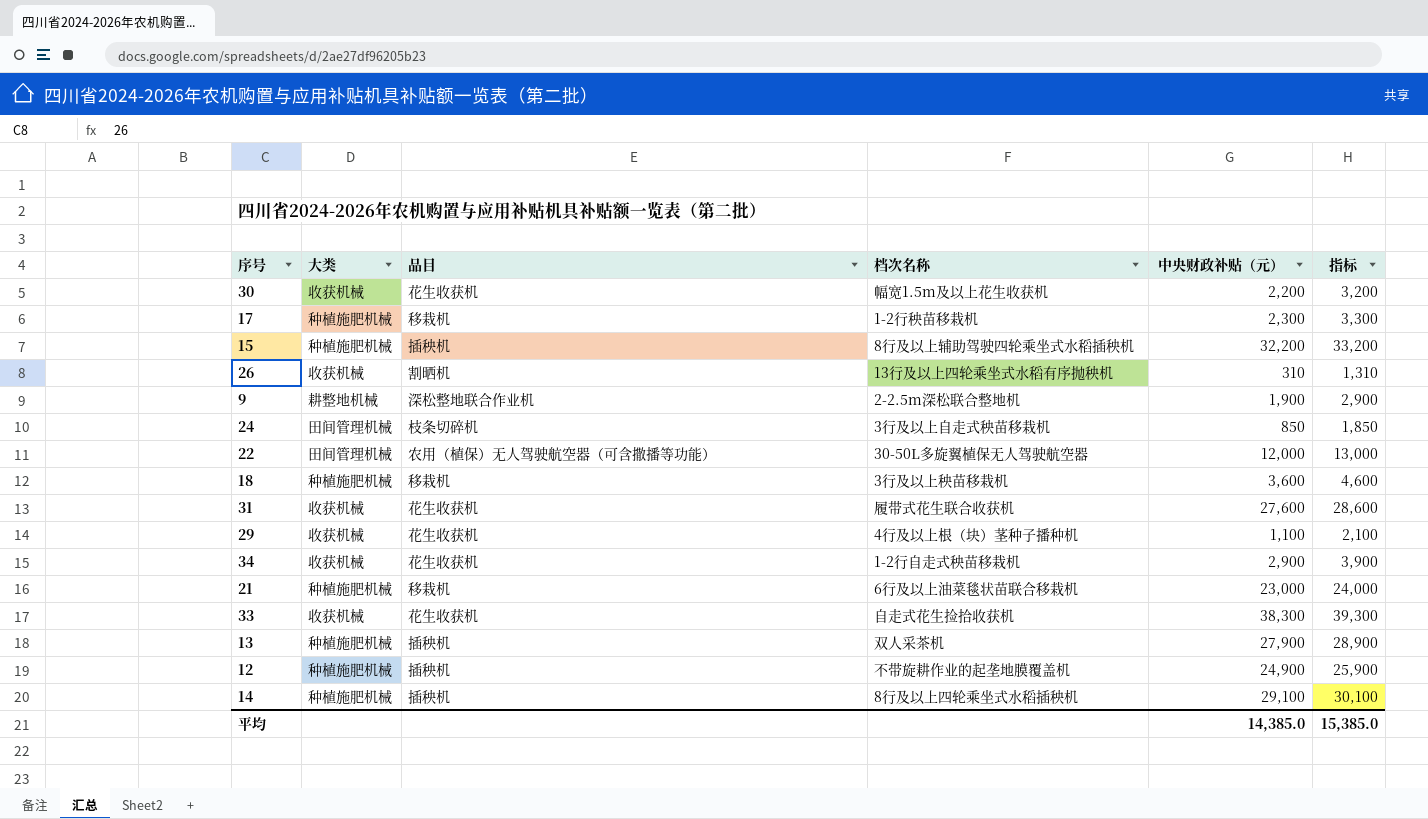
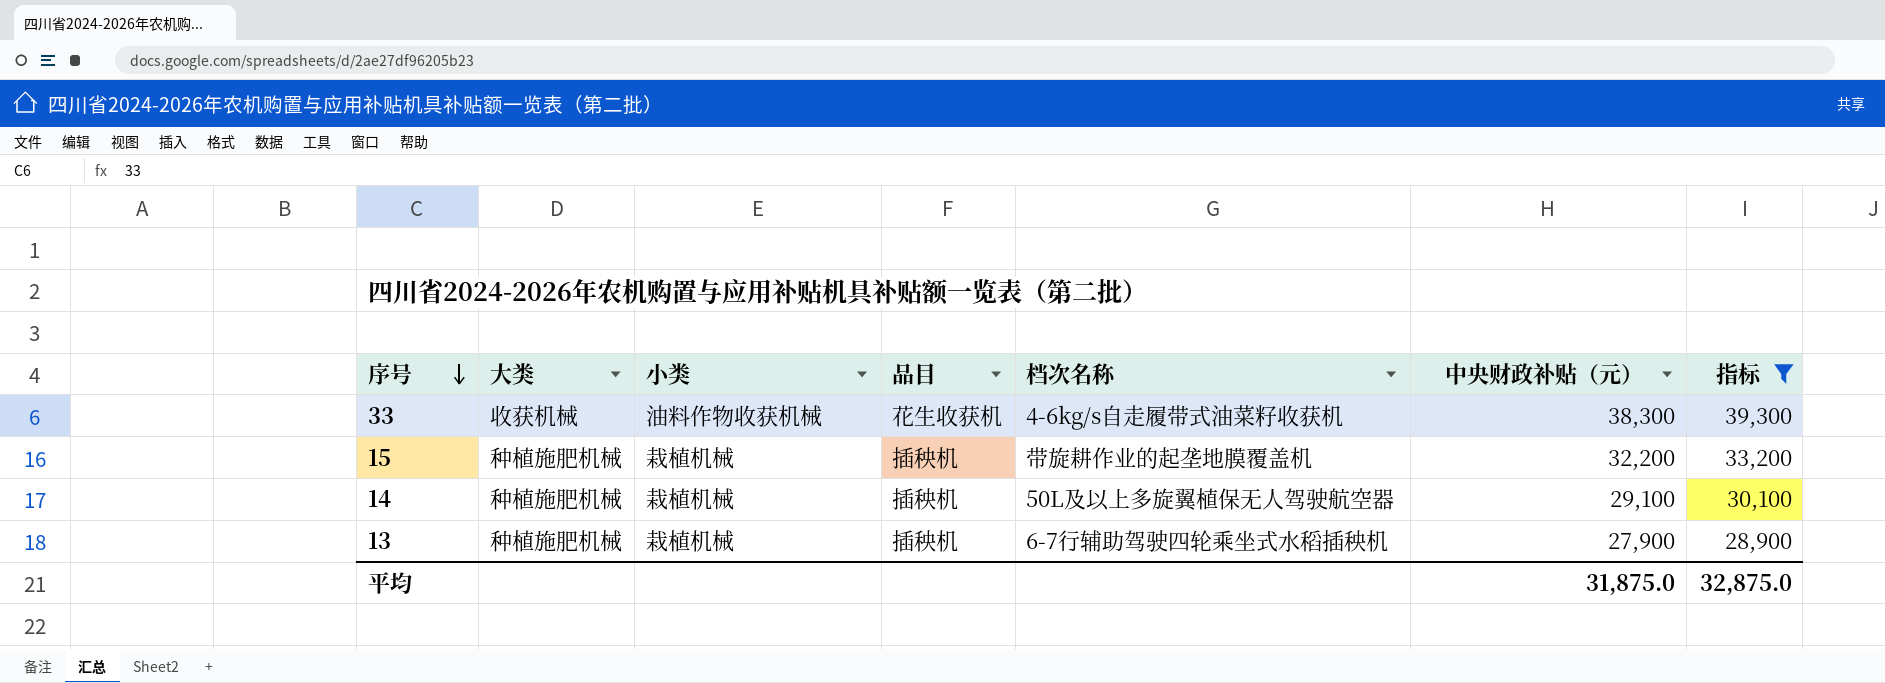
filter: none -> 指标 >= 28,900
row order: none -> 序号 descending
column 小类 | position: none -> 3
33 | 档次名称: 自走式花生捡拾收获机 -> 4-6kg/s自走履带式油菜籽收获机
15 | 档次名称: 8行及以上辅助驾驶四轮乘坐式水稻插秧机 -> 带旋耕作业的起垄地膜覆盖机
14 | 档次名称: 8行及以上四轮乘坐式水稻插秧机 -> 50L及以上多旋翼植保无人驾驶航空器
13 | 档次名称: 双人采茶机 -> 6-7行辅助驾驶四轮乘坐式水稻插秧机
平均 | 中央财政补贴（元）: 14,385.0 -> 31,875.0
平均 | 指标: 15,385.0 -> 32,875.0

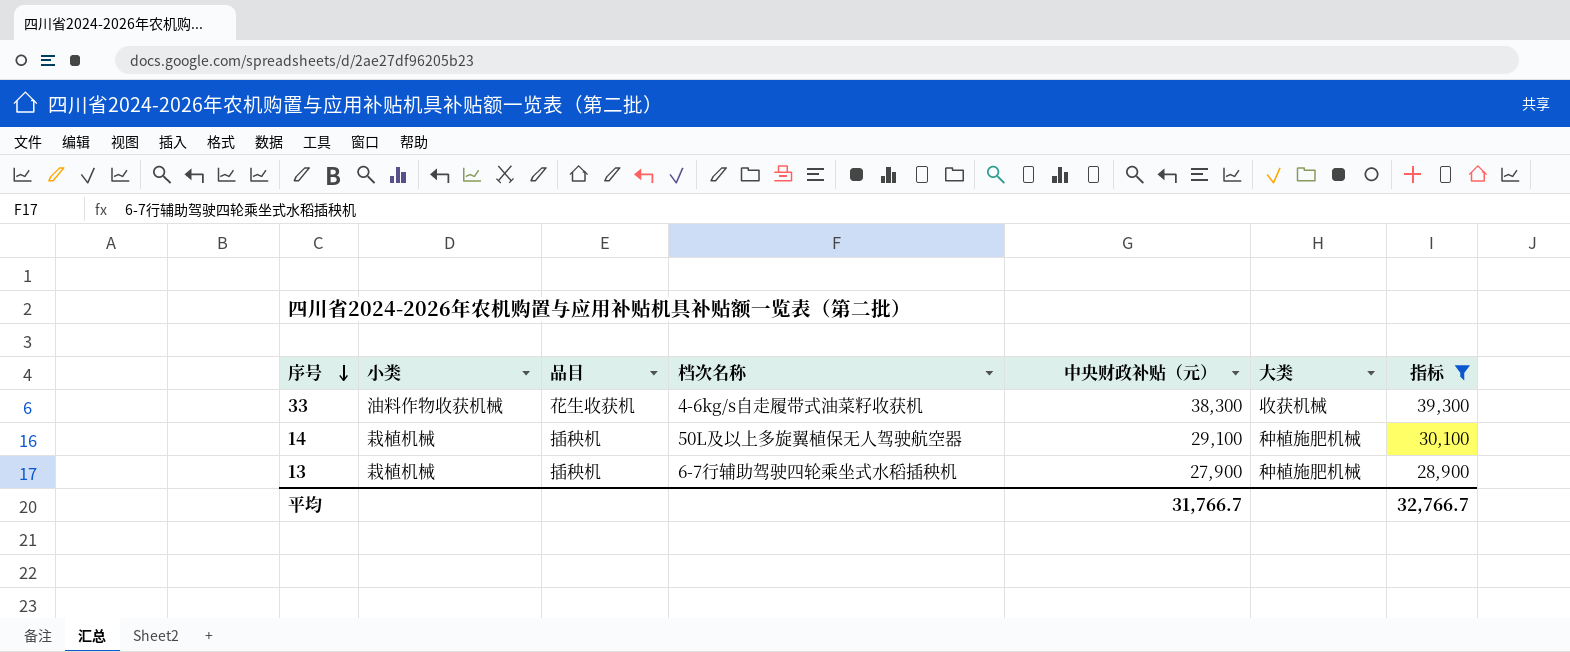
column 大类 | position: 2 -> 6
row 15: 种植施肥机械 | 栽植机械 | 插秧机 | 带旋耕作业的起垄地膜覆盖机 | 32,200 | 33,200 -> none
平均 | 中央财政补贴（元）: 31,875.0 -> 31,766.7
平均 | 指标: 32,875.0 -> 32,766.7

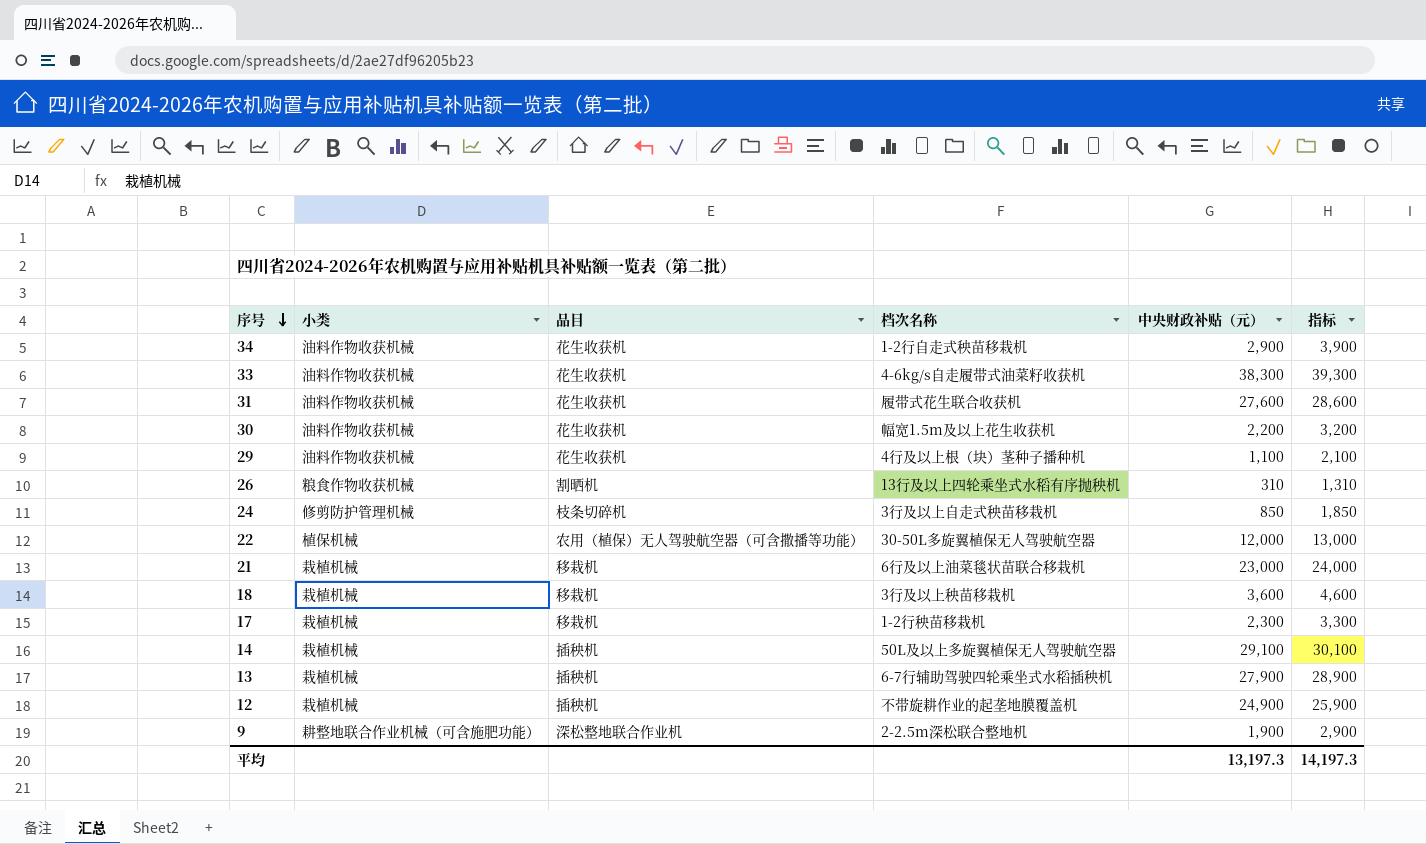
filter: 指标 >= 28,900 -> none
column 大类 | position: 6 -> none
平均 | 中央财政补贴（元）: 31,766.7 -> 13,197.3
平均 | 指标: 32,766.7 -> 14,197.3

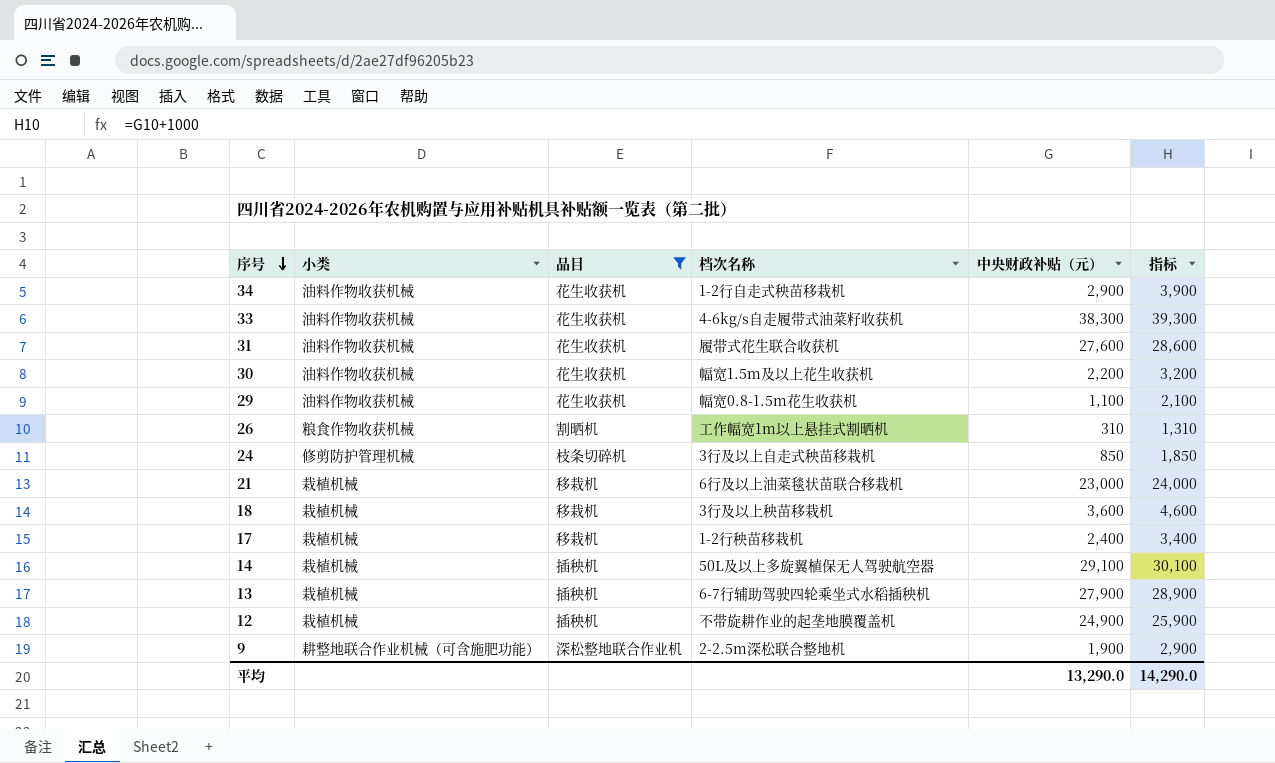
filter: none -> 品目 != 农用（植保）无人驾驶航空器（可含撒播等功能）
29 | 档次名称: 4行及以上根（块）茎种子播种机 -> 幅宽0.8-1.5m花生收获机
26 | 档次名称: 13行及以上四轮乘坐式水稻有序抛秧机 -> 工作幅宽1m以上悬挂式割晒机
17 | 中央财政补贴（元）: 2,300 -> 2,400
17 | 指标: 3,300 -> 3,400
平均 | 中央财政补贴（元）: 13,197.3 -> 13,290.0
平均 | 指标: 14,197.3 -> 14,290.0

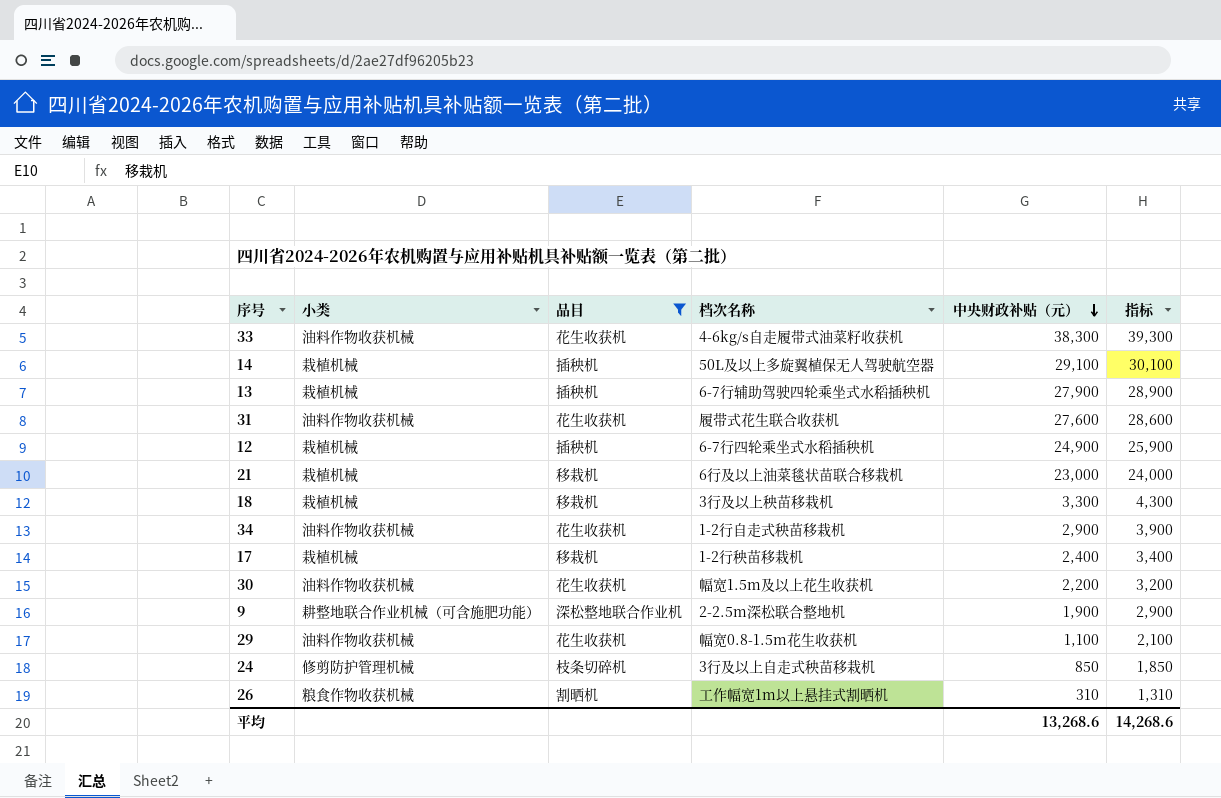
row order: 序号 descending -> 中央财政补贴（元） descending
12 | 档次名称: 不带旋耕作业的起垄地膜覆盖机 -> 6-7行四轮乘坐式水稻插秧机
18 | 中央财政补贴（元）: 3,600 -> 3,300
18 | 指标: 4,600 -> 4,300
平均 | 中央财政补贴（元）: 13,290.0 -> 13,268.6
平均 | 指标: 14,290.0 -> 14,268.6

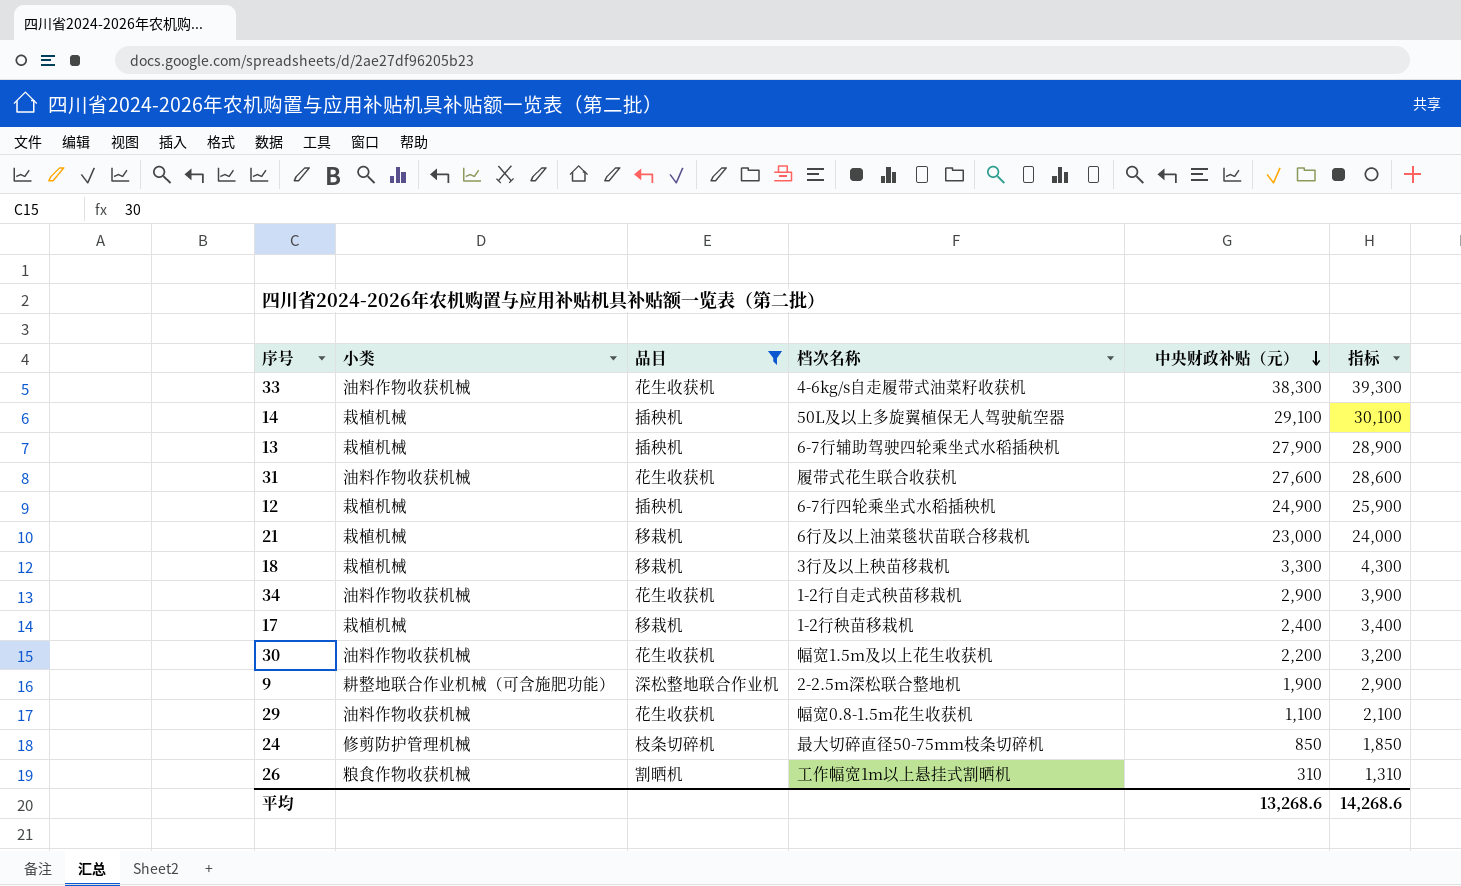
24 | 档次名称: 3行及以上自走式秧苗移栽机 -> 最大切碎直径50-75mm枝条切碎机

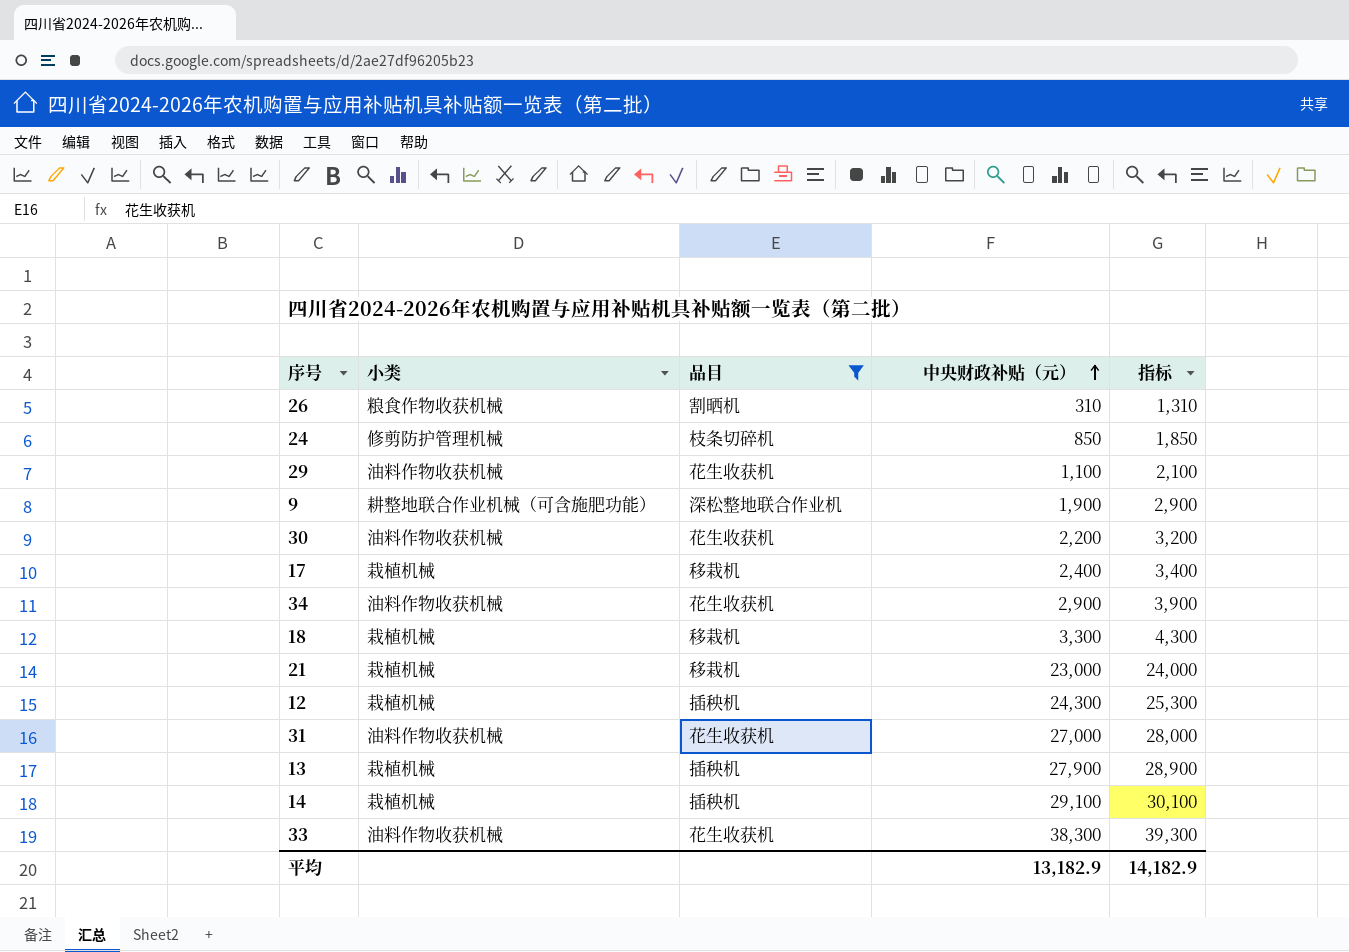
row order: 中央财政补贴（元） descending -> 中央财政补贴（元） ascending
column 档次名称 | position: 4 -> none
12 | 中央财政补贴（元）: 24,900 -> 24,300
12 | 指标: 25,900 -> 25,300
31 | 中央财政补贴（元）: 27,600 -> 27,000
31 | 指标: 28,600 -> 28,000
平均 | 中央财政补贴（元）: 13,268.6 -> 13,182.9
平均 | 指标: 14,268.6 -> 14,182.9

